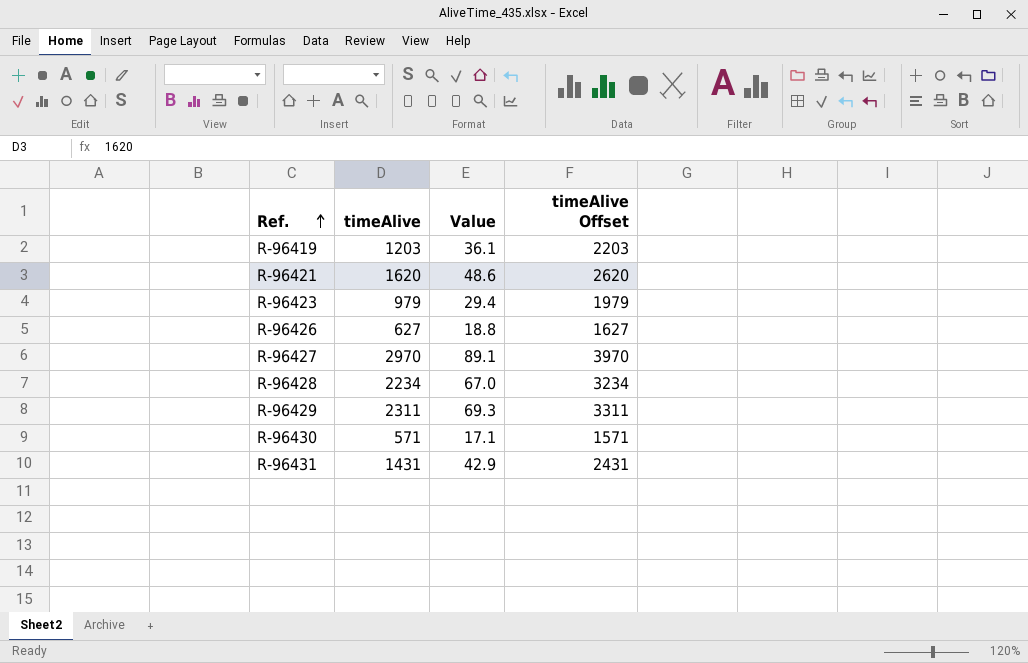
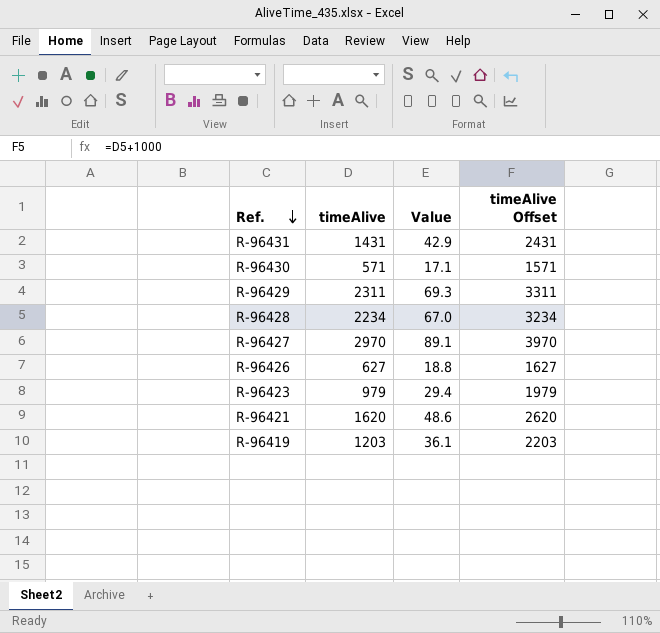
row order: Ref. ascending -> Ref. descending

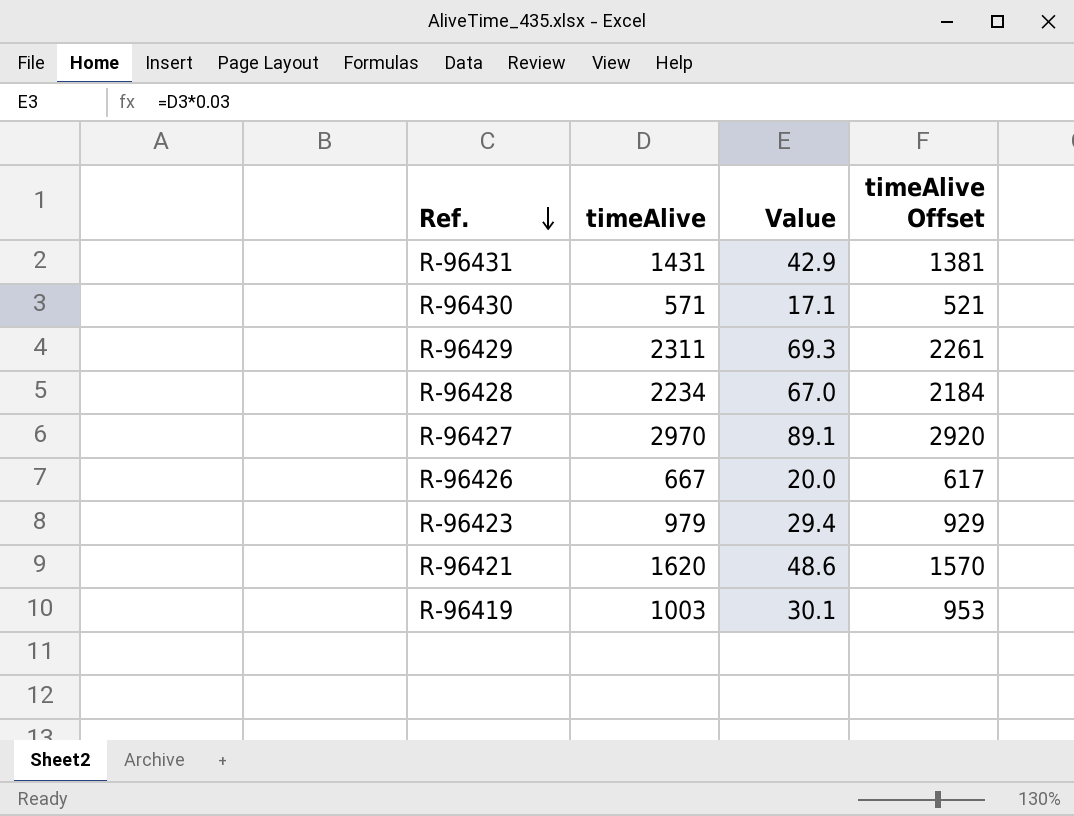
column timeAlive Offset | formula: [timeAlive] + 1000 -> [timeAlive] - 50
R-96426 | timeAlive: 627 -> 667
R-96426 | Value: 18.8 -> 20.0
R-96419 | timeAlive: 1203 -> 1003
R-96419 | Value: 36.1 -> 30.1

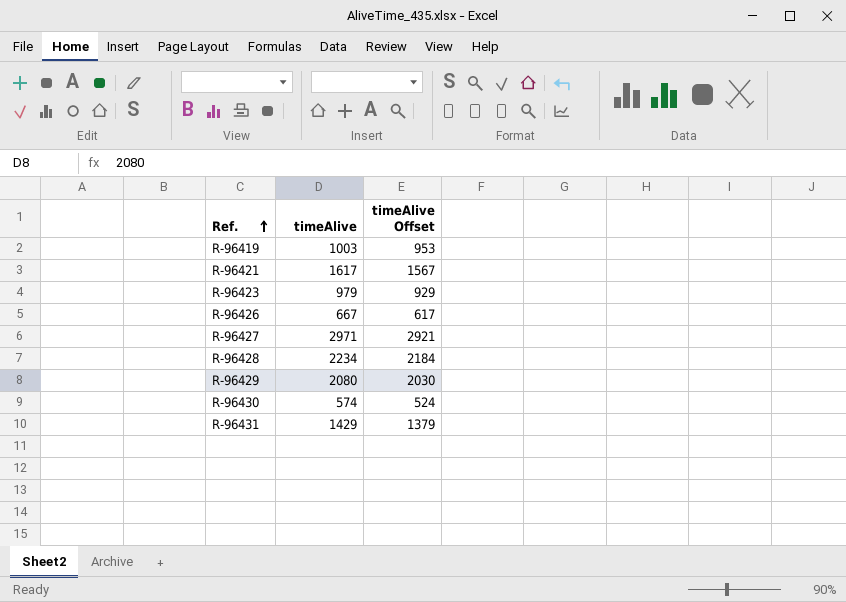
row order: Ref. descending -> Ref. ascending
column Value | formula: [timeAlive] * 0.03 -> none
R-96421 | timeAlive: 1620 -> 1617
R-96421 | timeAlive Offset: 1570 -> 1567
R-96427 | timeAlive: 2970 -> 2971
R-96427 | timeAlive Offset: 2920 -> 2921
R-96429 | timeAlive: 2311 -> 2080
R-96429 | timeAlive Offset: 2261 -> 2030
R-96430 | timeAlive: 571 -> 574
R-96430 | timeAlive Offset: 521 -> 524
R-96431 | timeAlive: 1431 -> 1429
R-96431 | timeAlive Offset: 1381 -> 1379

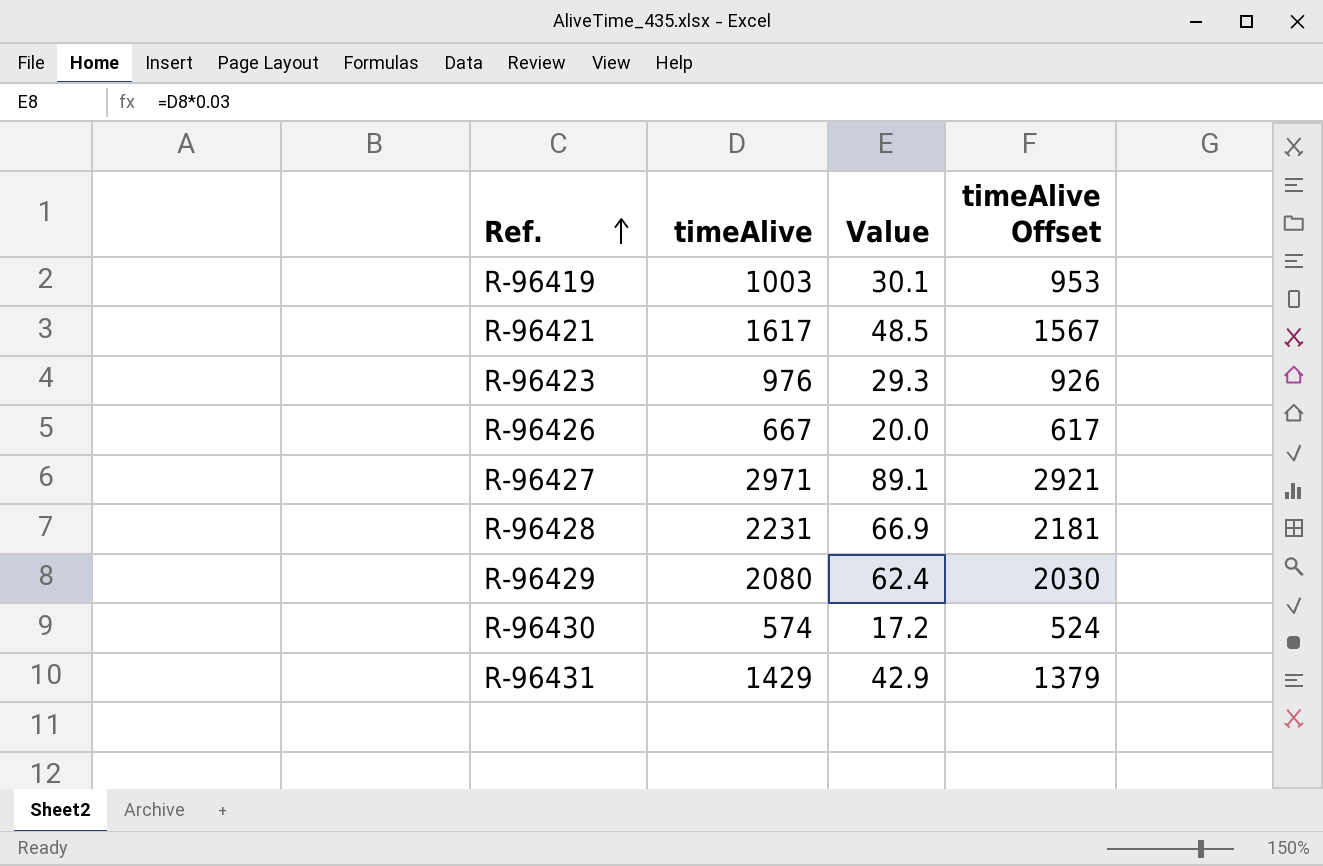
column Value | formula: none -> [timeAlive] * 0.03
R-96423 | timeAlive: 979 -> 976
R-96423 | timeAlive Offset: 929 -> 926
R-96428 | timeAlive: 2234 -> 2231
R-96428 | timeAlive Offset: 2184 -> 2181

